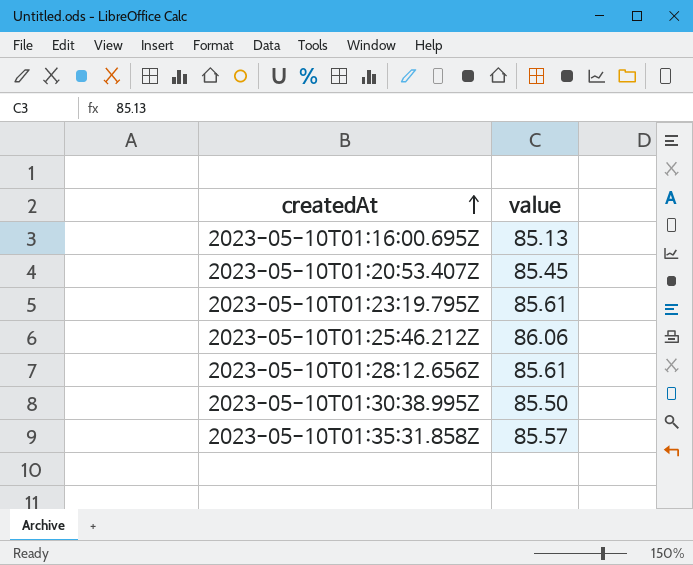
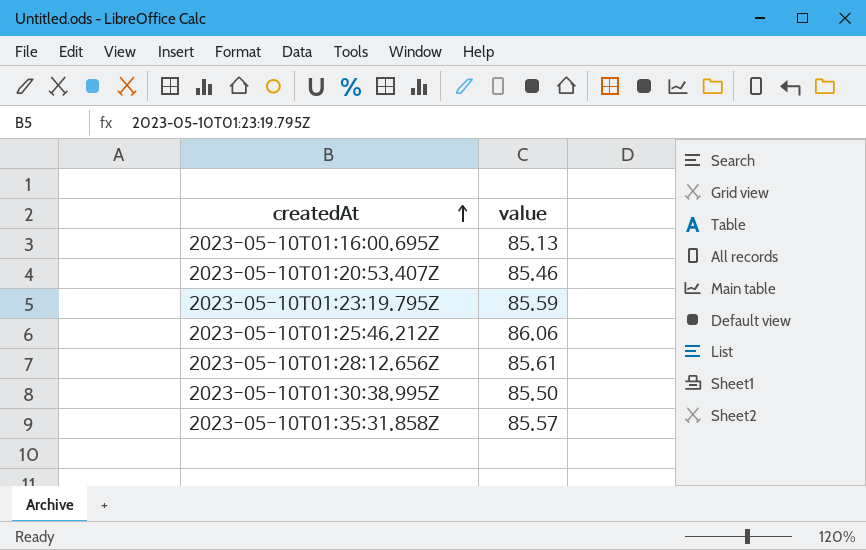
2023-05-10T01:20:53.407Z | value: 85.45 -> 85.46
2023-05-10T01:23:19.795Z | value: 85.61 -> 85.59

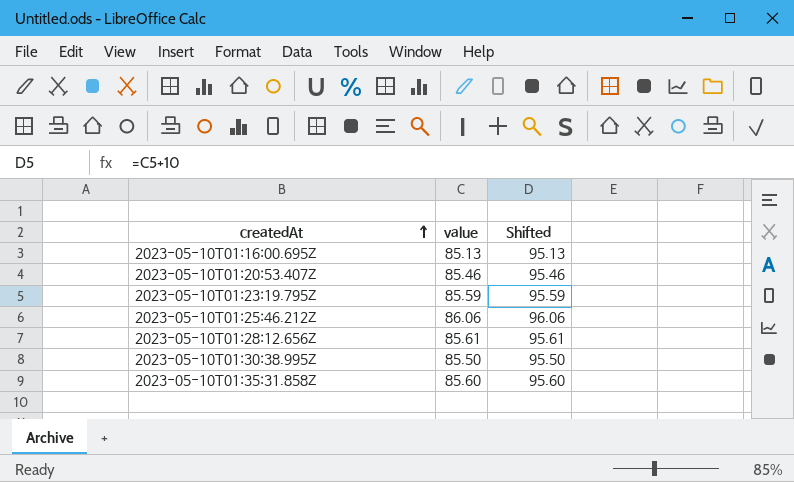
column Shifted | formula: none -> [value] + 10
2023-05-10T01:35:31.858Z | value: 85.57 -> 85.60

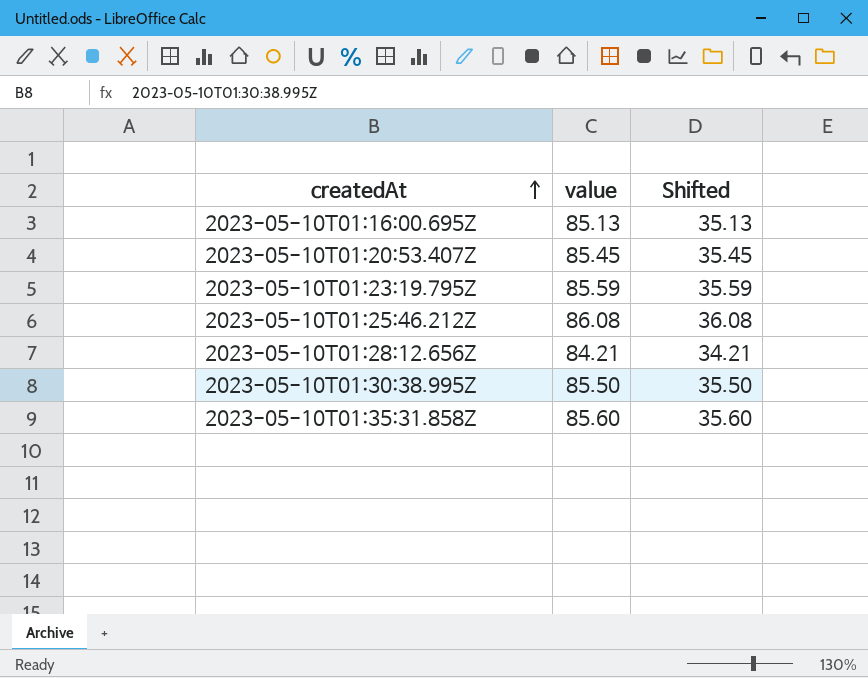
column Shifted | formula: [value] + 10 -> [value] - 50
2023-05-10T01:20:53.407Z | value: 85.46 -> 85.45
2023-05-10T01:25:46.212Z | value: 86.06 -> 86.08
2023-05-10T01:28:12.656Z | value: 85.61 -> 84.21

